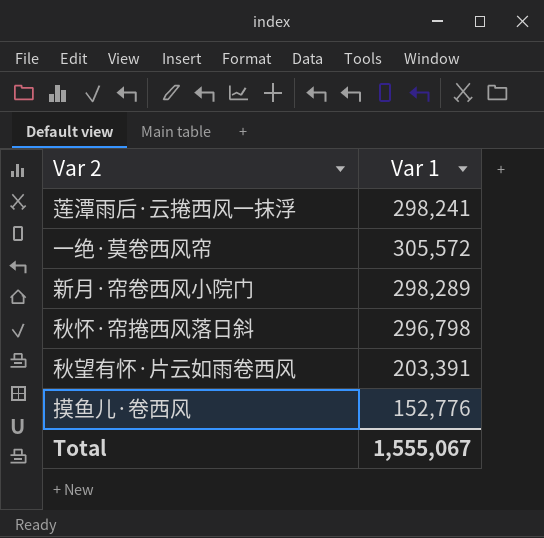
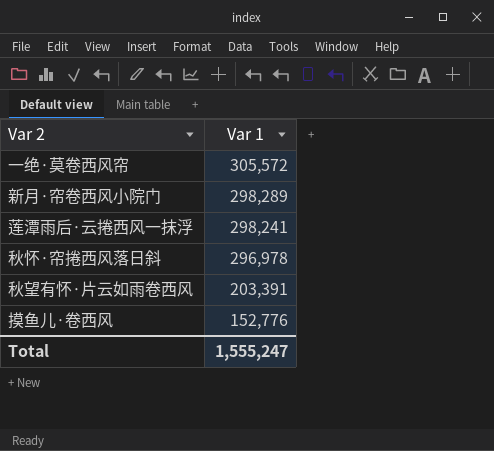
row order: none -> Var 1 descending
秋怀·帘捲西风落日斜 | Var 1: 296,798 -> 296,978
Total | Var 1: 1,555,067 -> 1,555,247

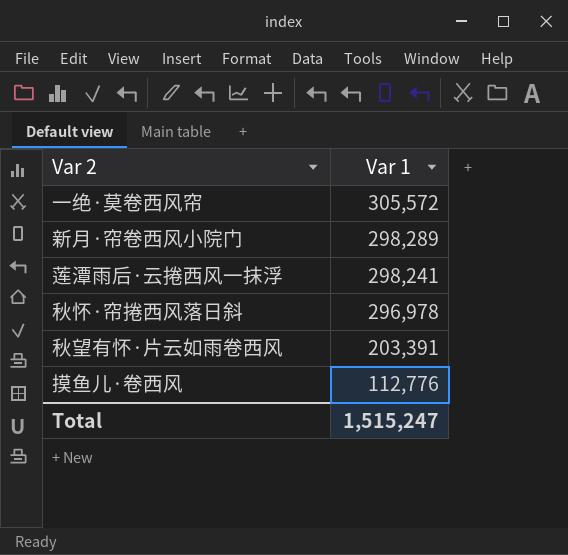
摸鱼儿·卷西风 | Var 1: 152,776 -> 112,776
Total | Var 1: 1,555,247 -> 1,515,247

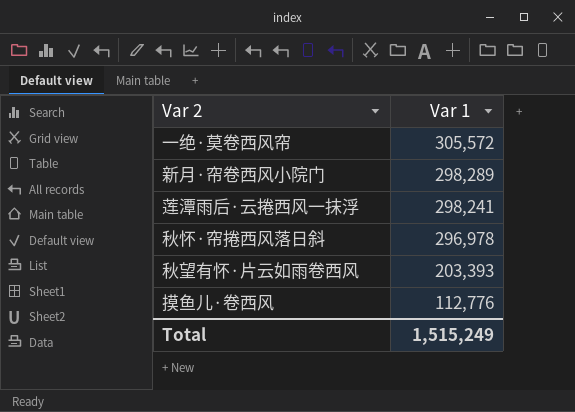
秋望有怀·片云如雨卷西风 | Var 1: 203,391 -> 203,393
Total | Var 1: 1,515,247 -> 1,515,249

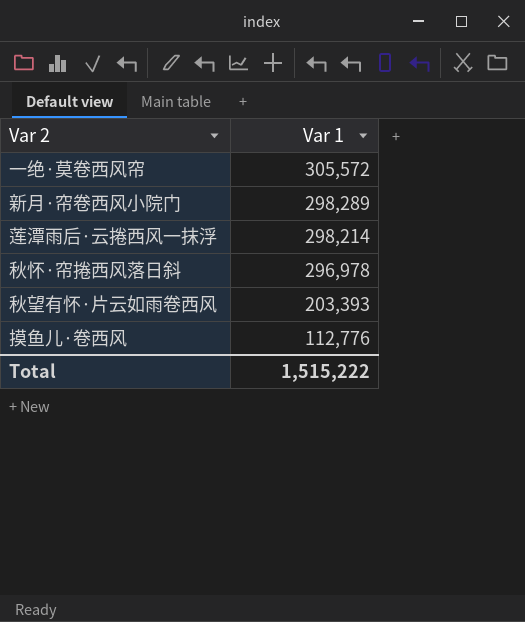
莲潭雨后·云捲西风一抹浮 | Var 1: 298,241 -> 298,214
Total | Var 1: 1,515,249 -> 1,515,222

